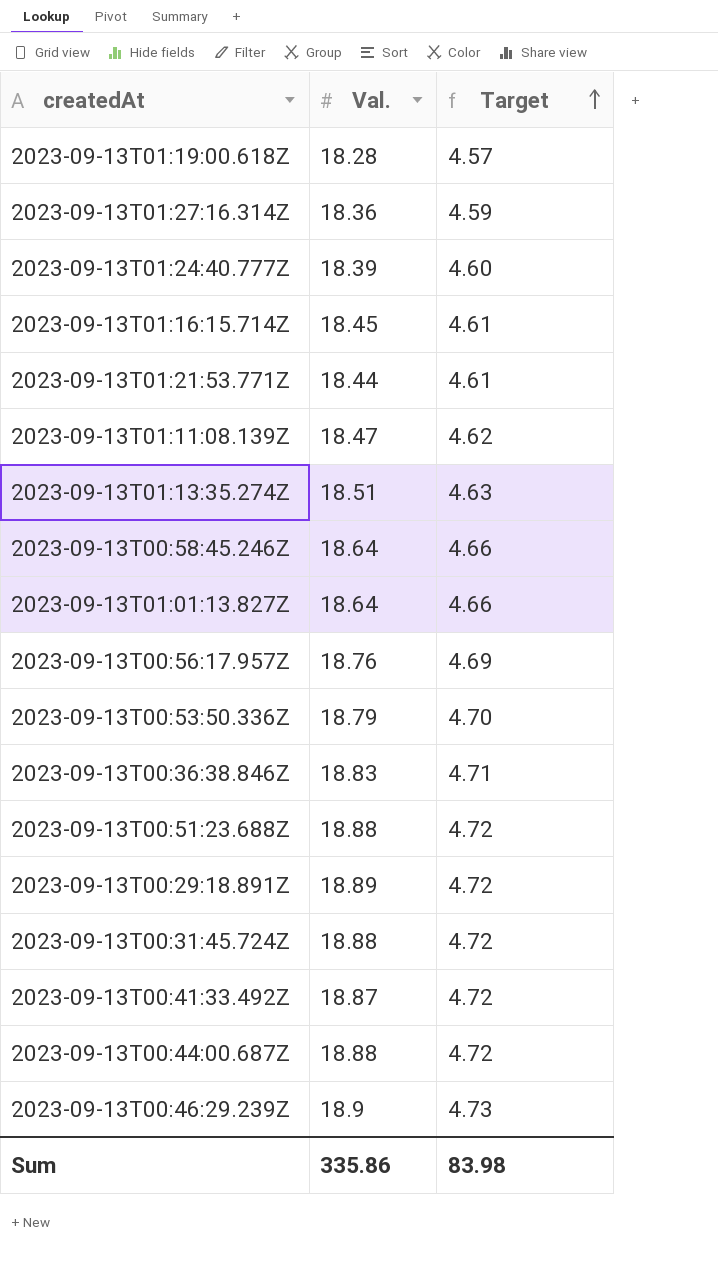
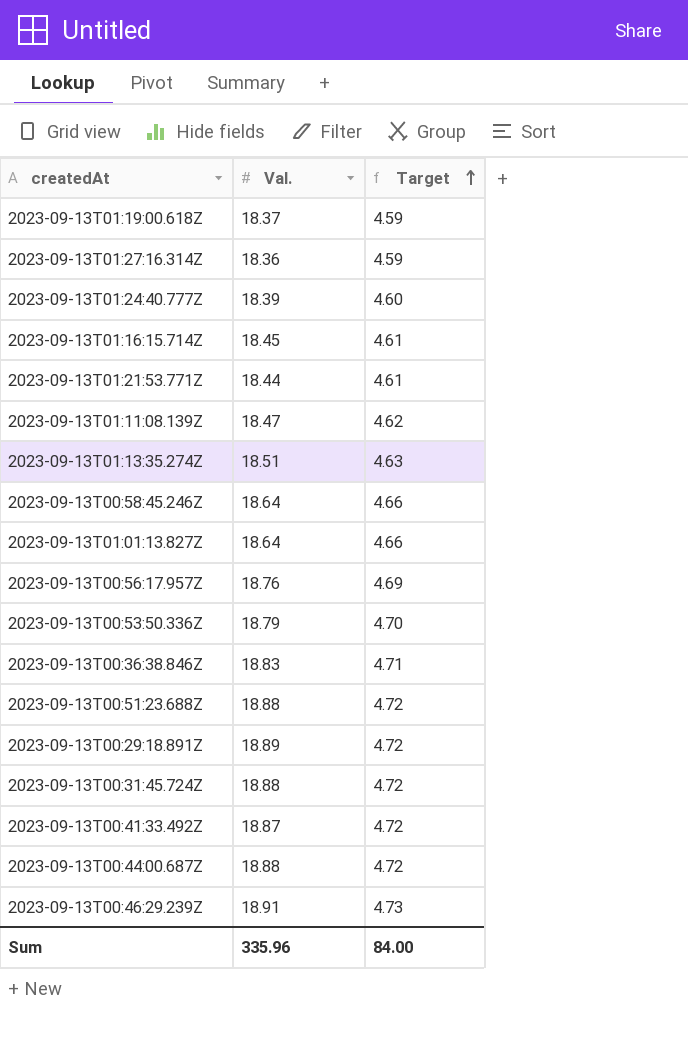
2023-09-13T01:19:00.618Z | Val.: 18.28 -> 18.37
2023-09-13T01:19:00.618Z | Target: 4.57 -> 4.59
2023-09-13T00:46:29.239Z | Val.: 18.9 -> 18.91
Sum | Val.: 335.86 -> 335.96
Sum | Target: 83.98 -> 84.00

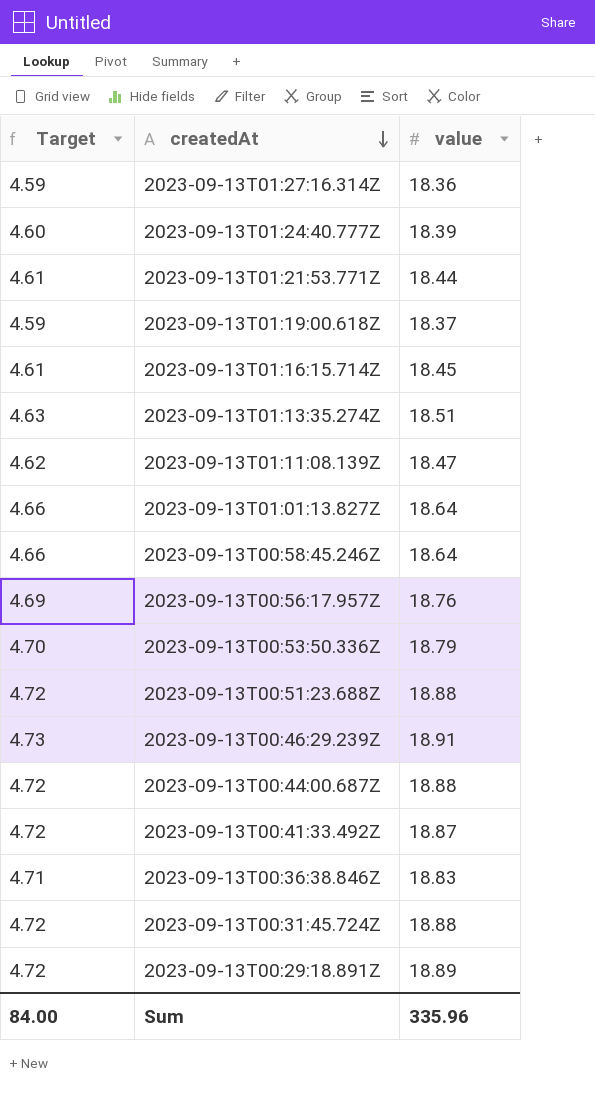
row order: Target ascending -> createdAt descending
column Target | position: 3 -> 1
column name: Val. -> value

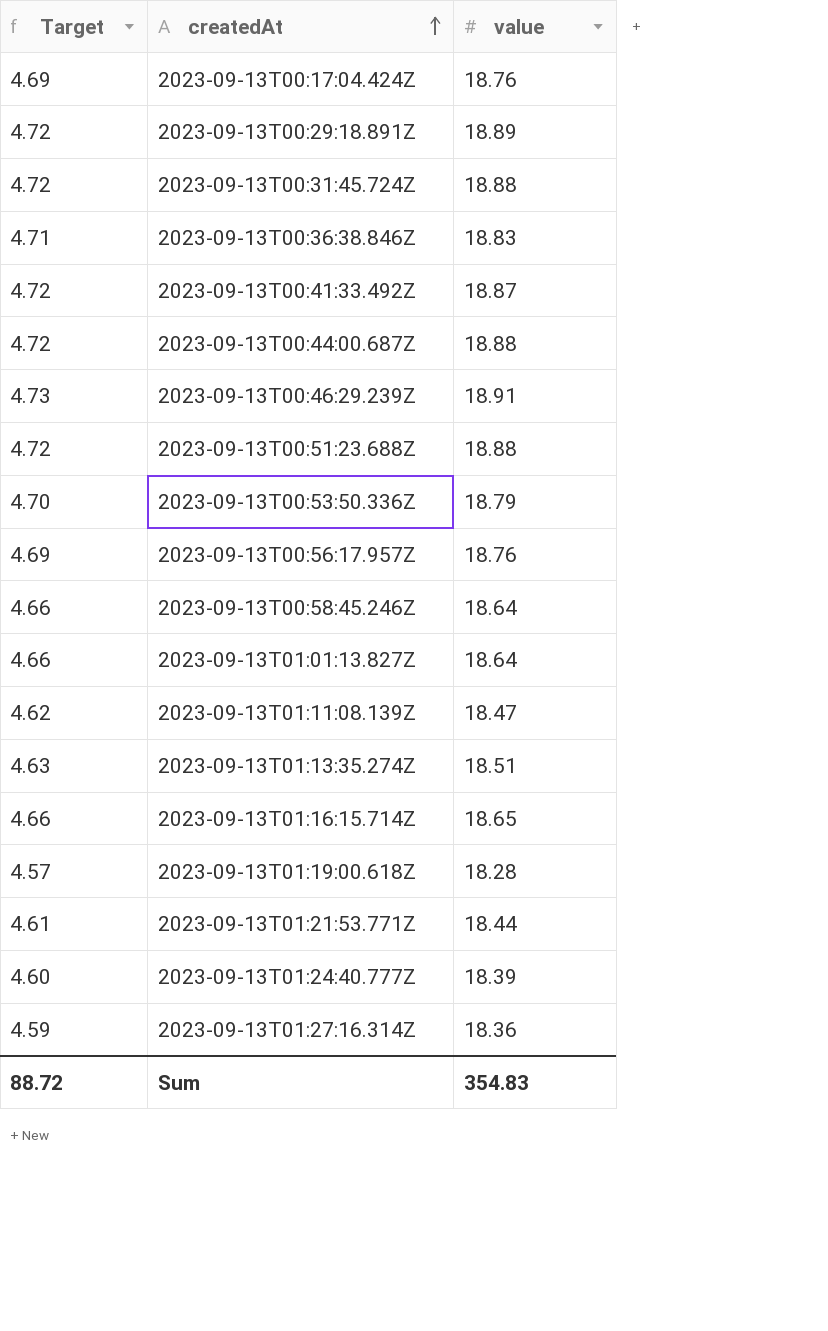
row order: createdAt descending -> createdAt ascending
row 2023-09-13T00:17:04.424Z: none -> 4.69 | 18.76
2023-09-13T01:16:15.714Z | Target: 4.61 -> 4.66
2023-09-13T01:16:15.714Z | value: 18.45 -> 18.65
2023-09-13T01:19:00.618Z | Target: 4.59 -> 4.57
2023-09-13T01:19:00.618Z | value: 18.37 -> 18.28
Sum | Target: 84.00 -> 88.72
Sum | value: 335.96 -> 354.83

